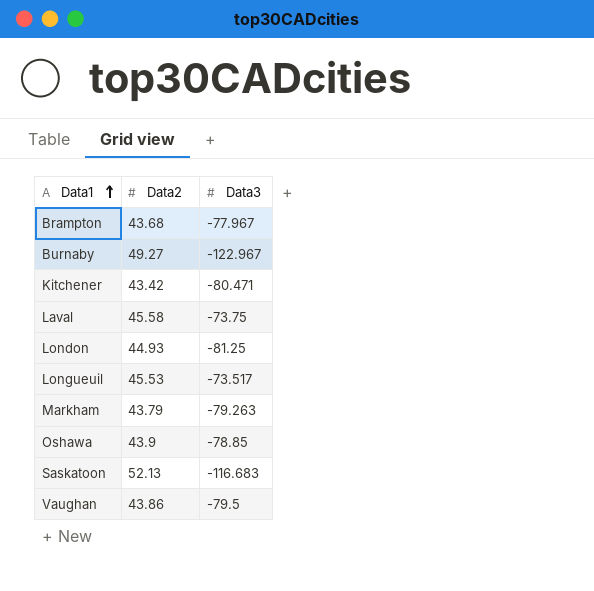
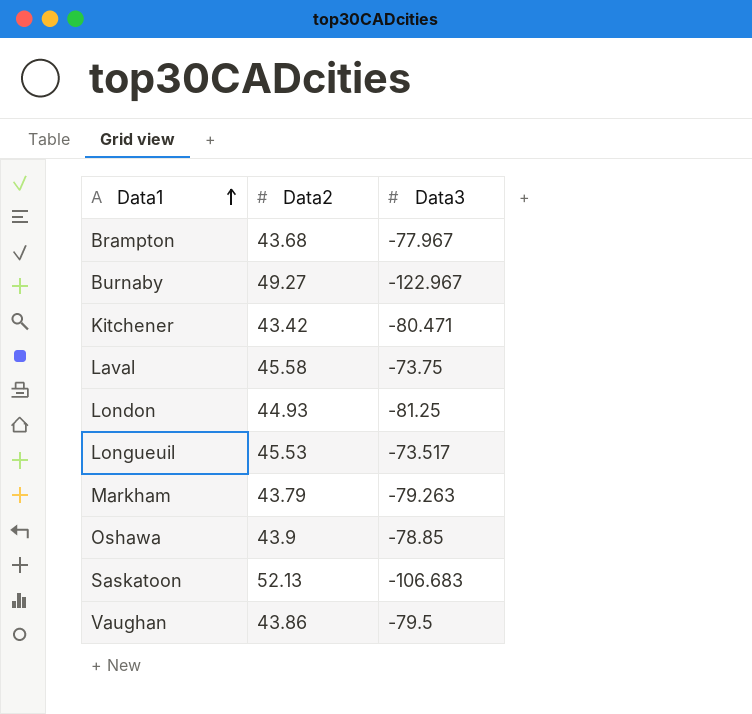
Saskatoon | Data3: -116.683 -> -106.683

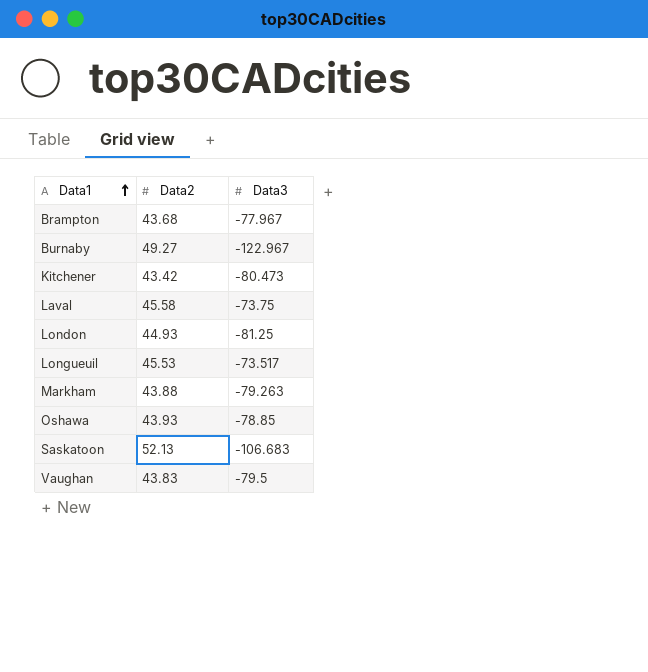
Kitchener | Data3: -80.471 -> -80.473
Markham | Data2: 43.79 -> 43.88
Oshawa | Data2: 43.9 -> 43.93
Vaughan | Data2: 43.86 -> 43.83

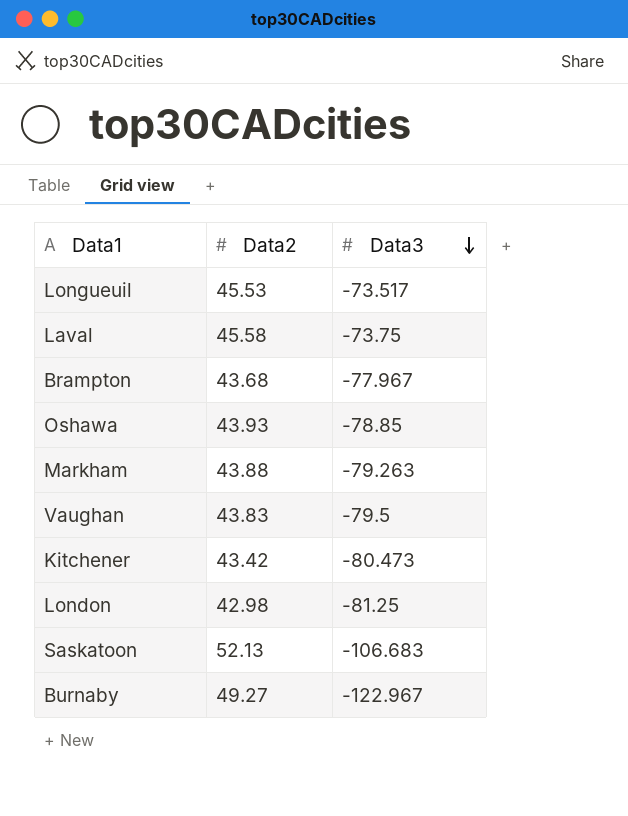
row order: Data1 ascending -> Data3 descending
London | Data2: 44.93 -> 42.98

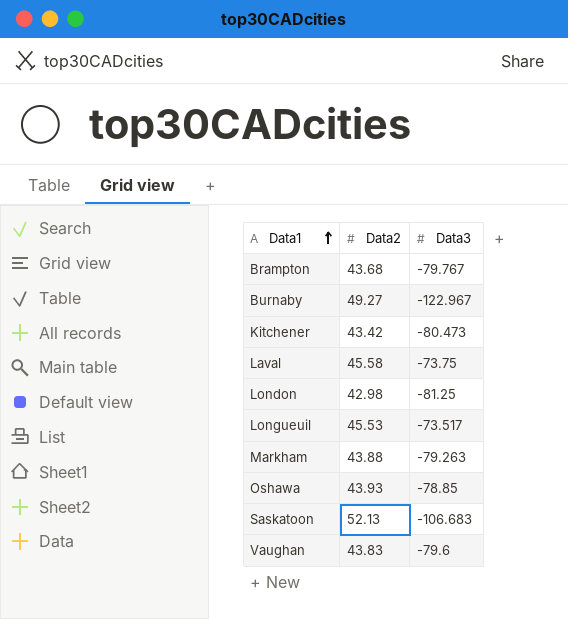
row order: Data3 descending -> Data1 ascending
Brampton | Data3: -77.967 -> -79.767
Vaughan | Data3: -79.5 -> -79.6

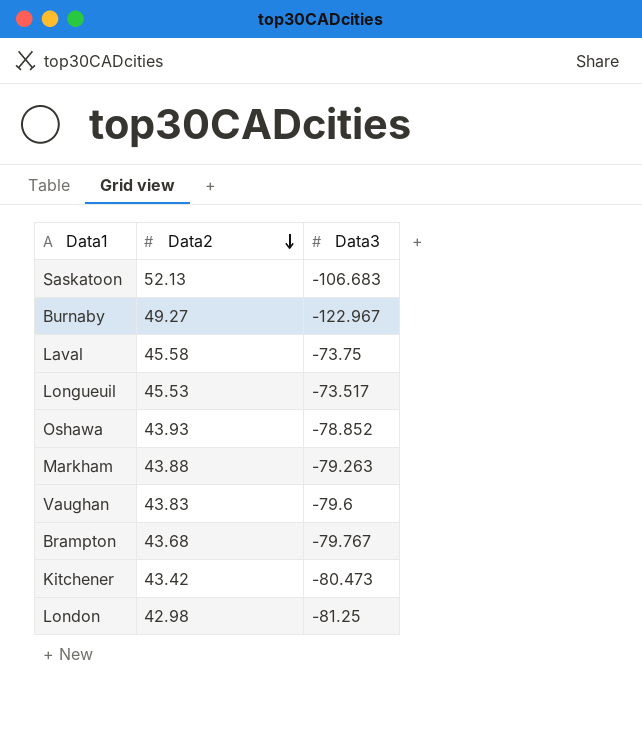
row order: Data1 ascending -> Data2 descending
Oshawa | Data3: -78.85 -> -78.852

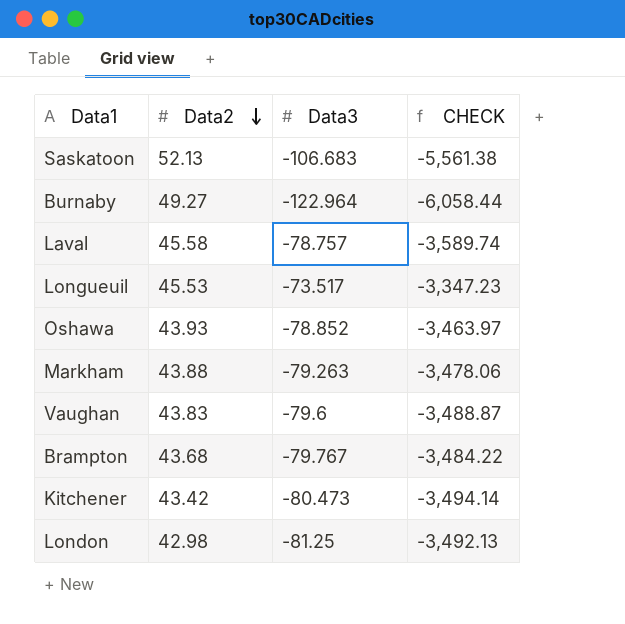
column CHECK | formula: none -> [Data2] * [Data3]
Burnaby | Data3: -122.967 -> -122.964
Laval | Data3: -73.75 -> -78.757

